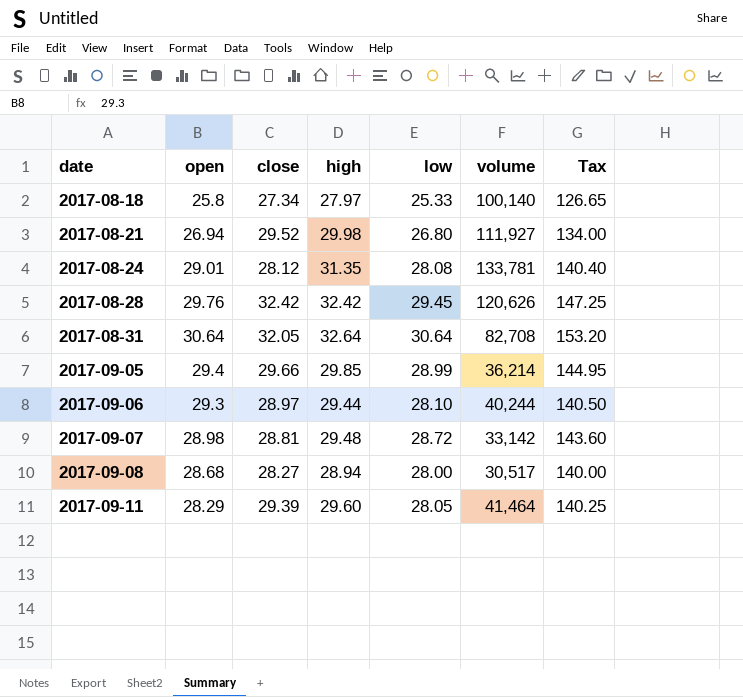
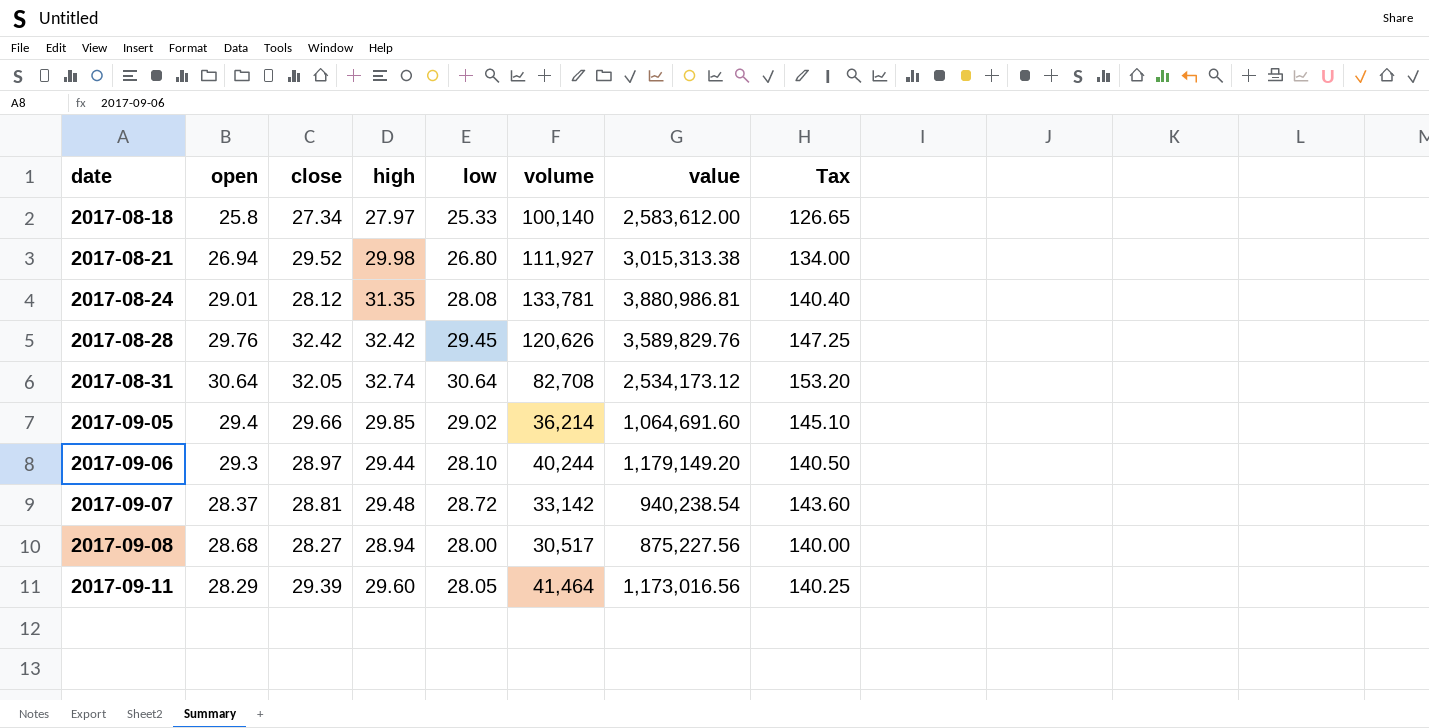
column value | formula: none -> [open] * [volume]
2017-08-31 | high: 32.64 -> 32.74
2017-09-05 | low: 28.99 -> 29.02
2017-09-05 | Tax: 144.95 -> 145.10
2017-09-07 | open: 28.98 -> 28.37

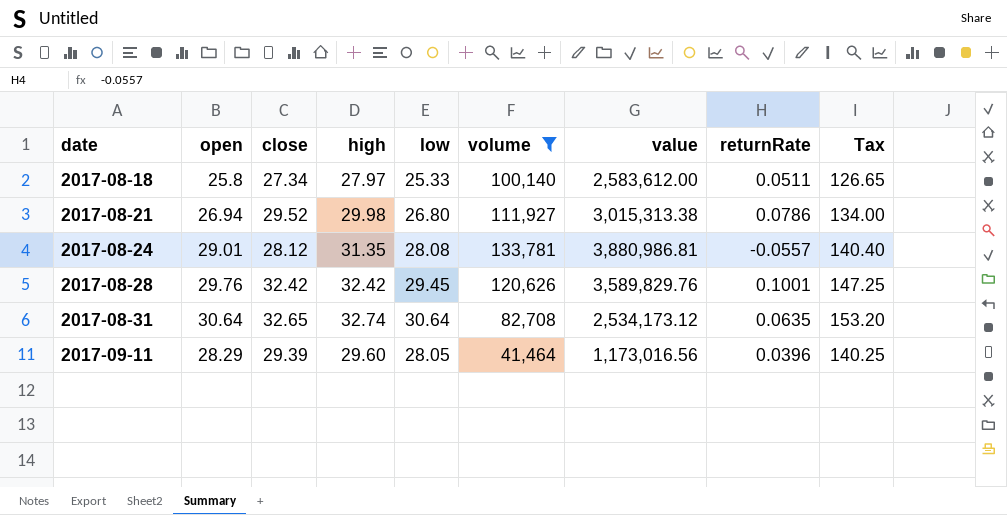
filter: none -> volume >= 41,464
column returnRate | position: none -> 8
2017-08-31 | close: 32.05 -> 32.65

